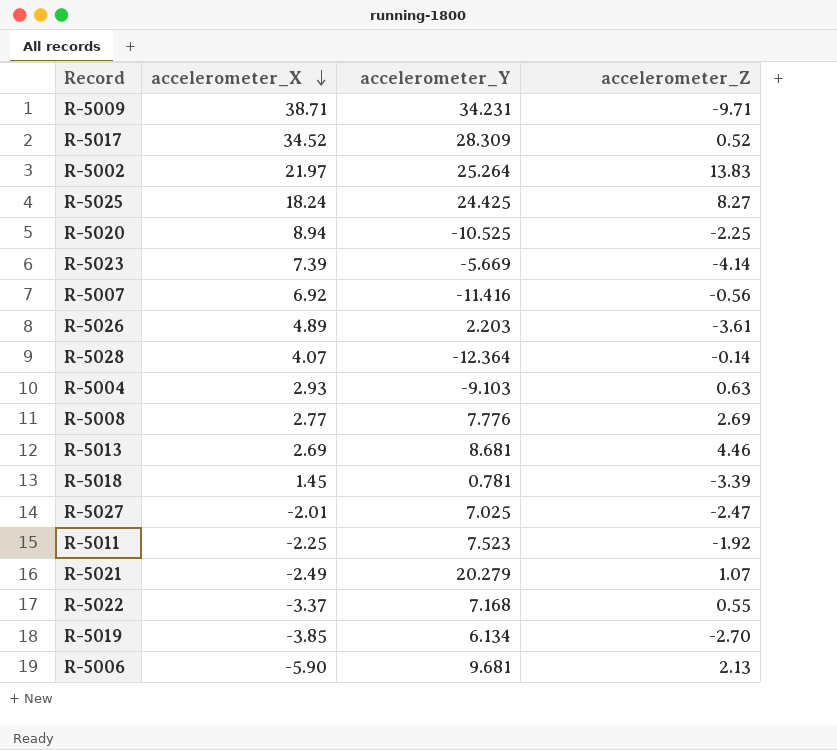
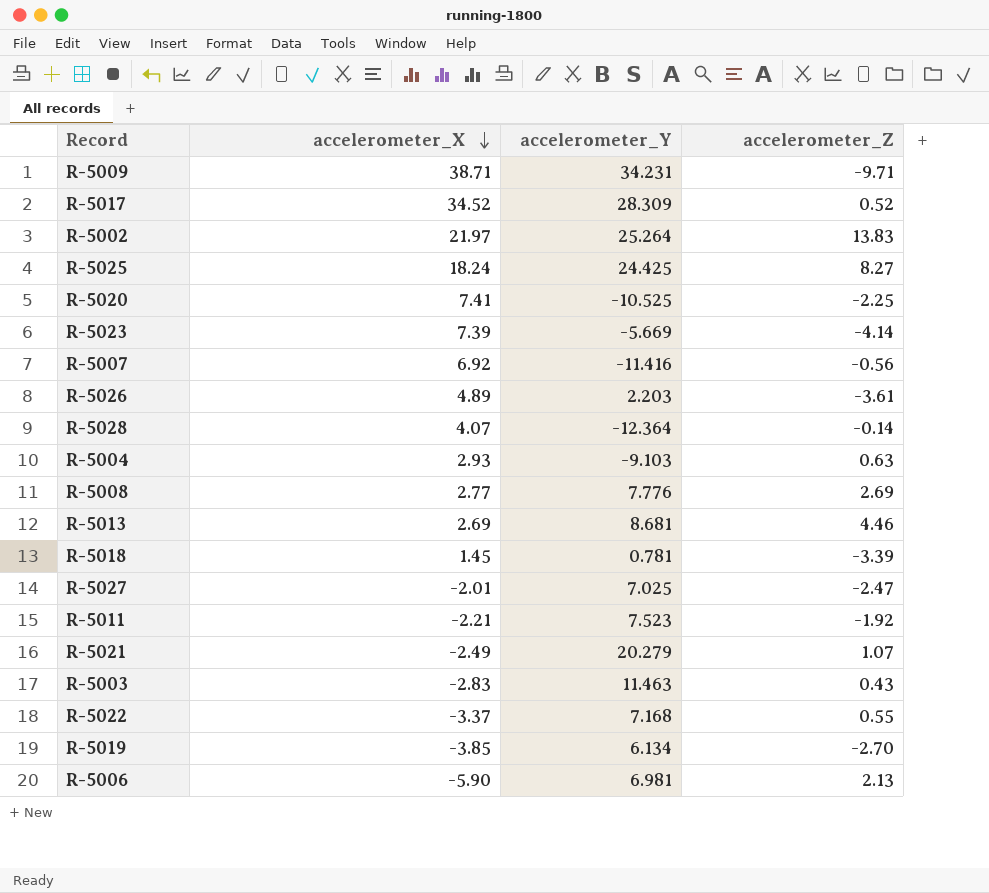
R-5020 | accelerometer_X: 8.94 -> 7.41
R-5011 | accelerometer_X: -2.25 -> -2.21
row R-5003: none -> -2.83 | 11.463 | 0.43
R-5006 | accelerometer_Y: 9.681 -> 6.981

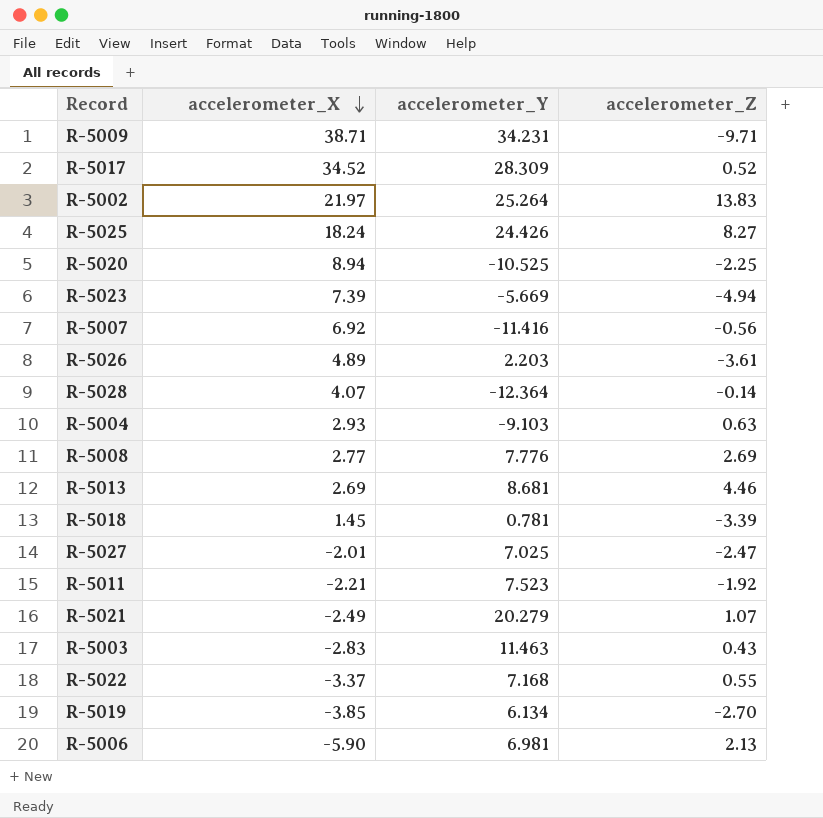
R-5025 | accelerometer_Y: 24.425 -> 24.426
R-5020 | accelerometer_X: 7.41 -> 8.94
R-5023 | accelerometer_Z: -4.14 -> -4.94

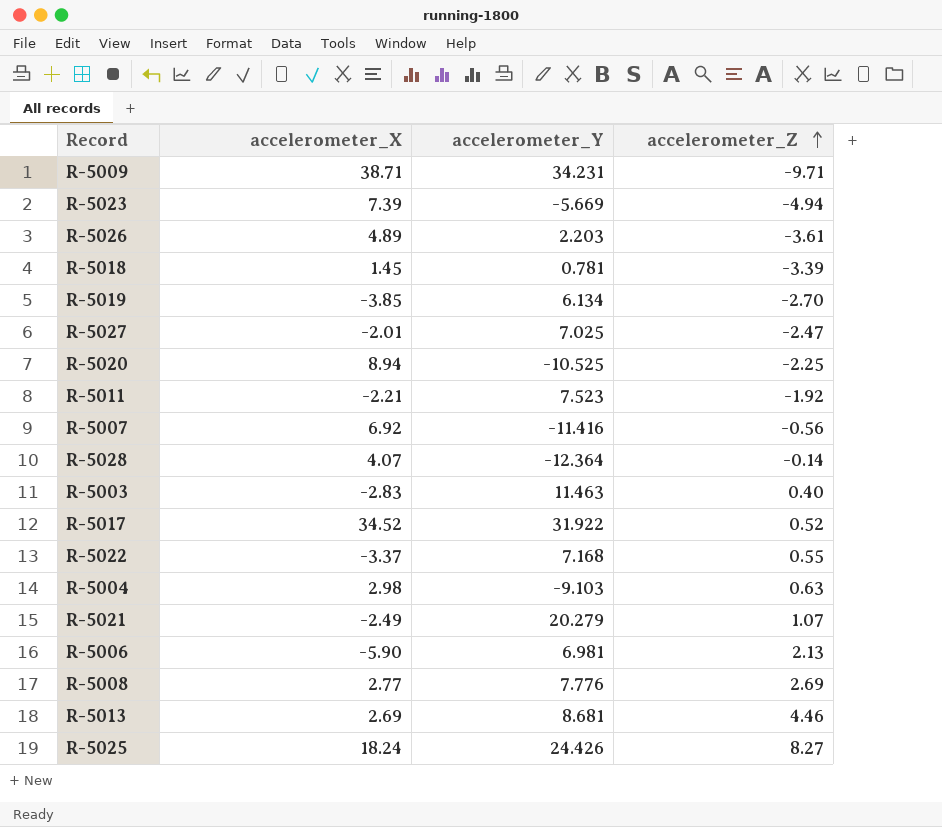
row order: accelerometer_X descending -> accelerometer_Z ascending
row R-5002: 21.97 | 25.264 | 13.83 -> none
R-5003 | accelerometer_Z: 0.43 -> 0.40
R-5017 | accelerometer_Y: 28.309 -> 31.922
R-5004 | accelerometer_X: 2.93 -> 2.98

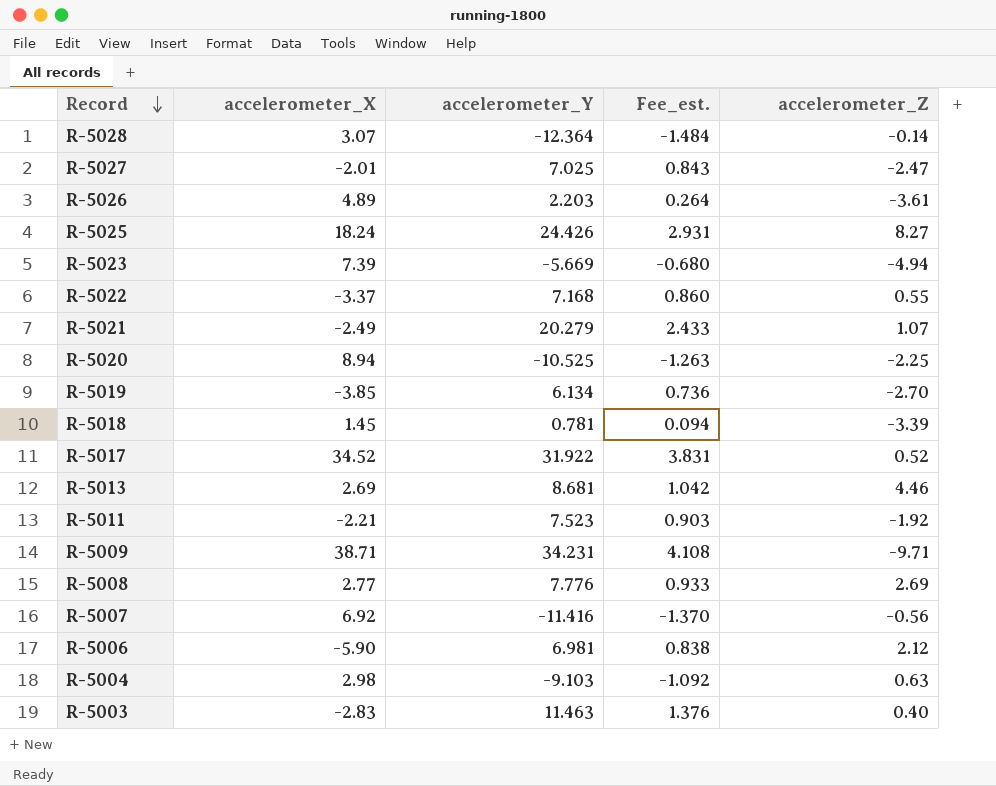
row order: accelerometer_Z ascending -> Record descending
column Fee_est. | formula: none -> [accelerometer_Y] * 0.12
R-5028 | accelerometer_X: 4.07 -> 3.07
R-5006 | accelerometer_Z: 2.13 -> 2.12

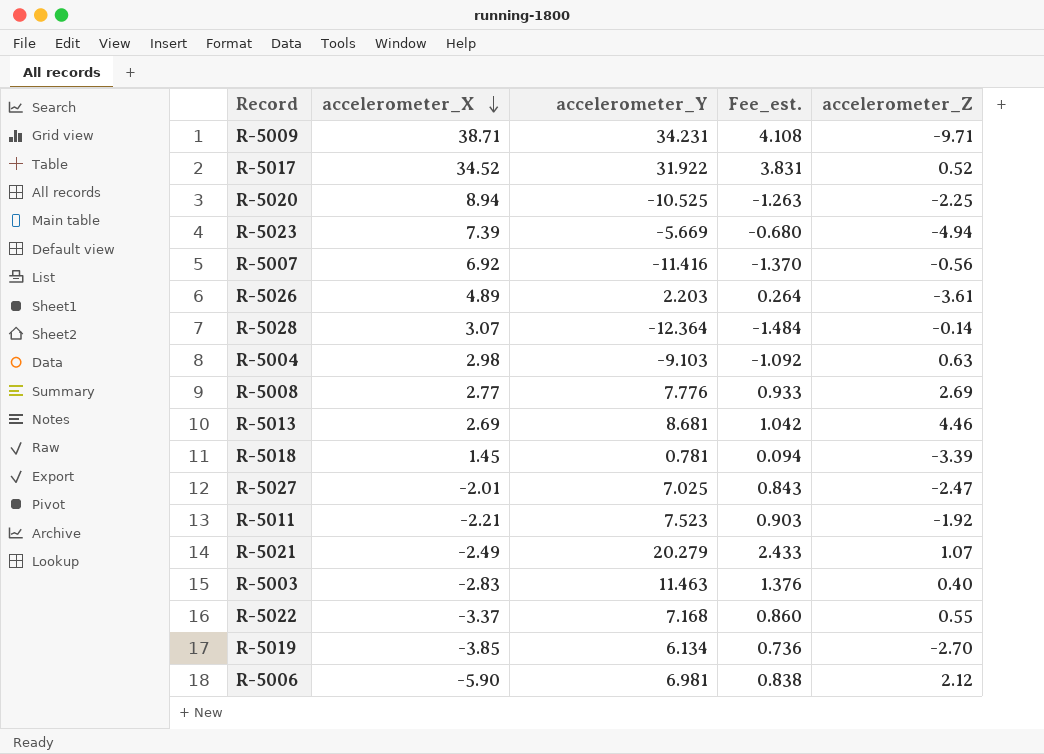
row order: Record descending -> accelerometer_X descending
row R-5025: 18.24 | 24.426 | 2.931 | 8.27 -> none

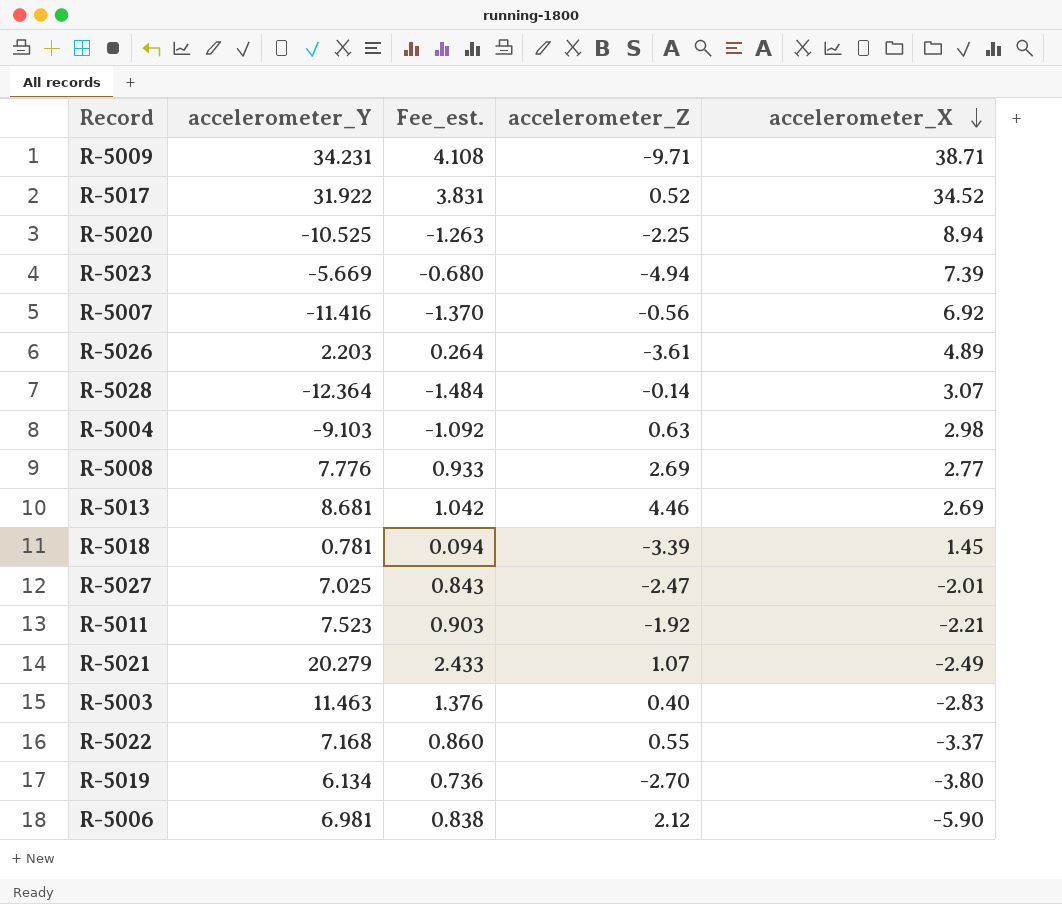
column accelerometer_X | position: 2 -> 5
R-5019 | accelerometer_X: -3.85 -> -3.80

